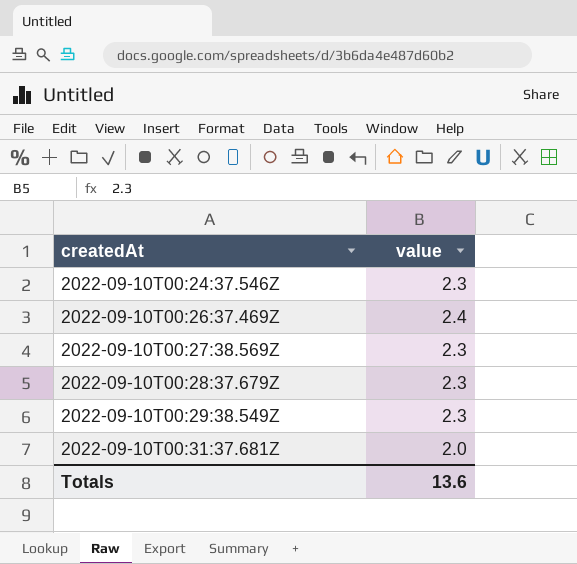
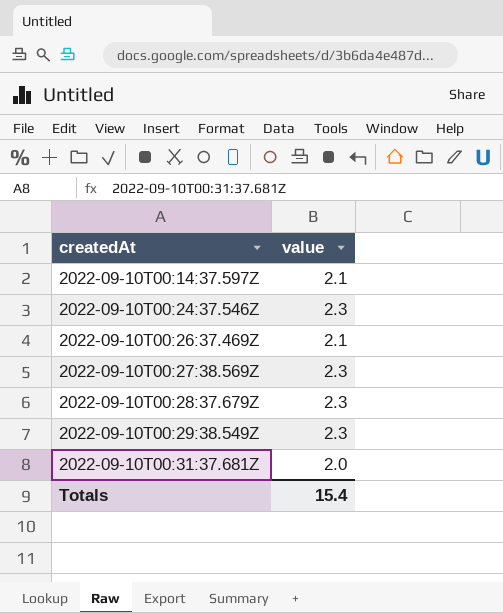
row 2022-09-10T00:14:37.597Z: none -> 2.1
2022-09-10T00:26:37.469Z | value: 2.4 -> 2.1
Totals | value: 13.6 -> 15.4

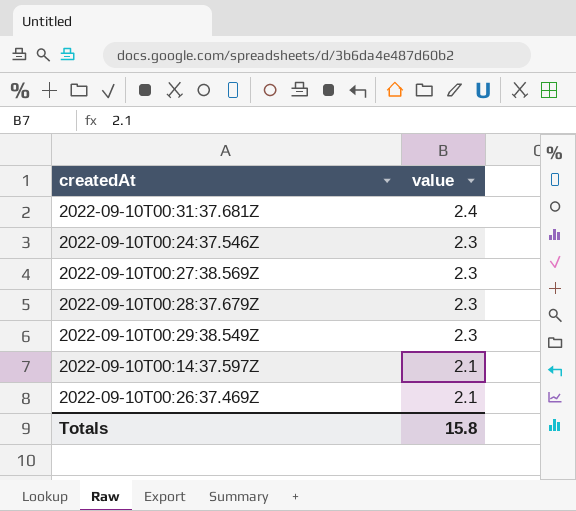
row order: createdAt ascending -> value descending
2022-09-10T00:31:37.681Z | value: 2.0 -> 2.4
Totals | value: 15.4 -> 15.8

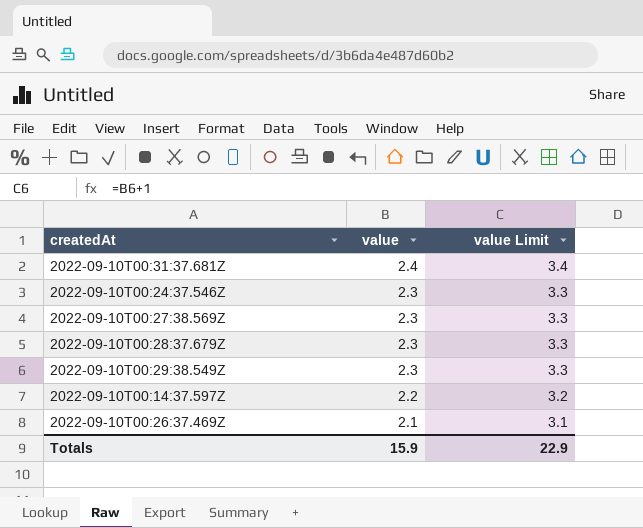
column value Limit | formula: none -> [value] + 1
2022-09-10T00:14:37.597Z | value: 2.1 -> 2.2
Totals | value: 15.8 -> 15.9

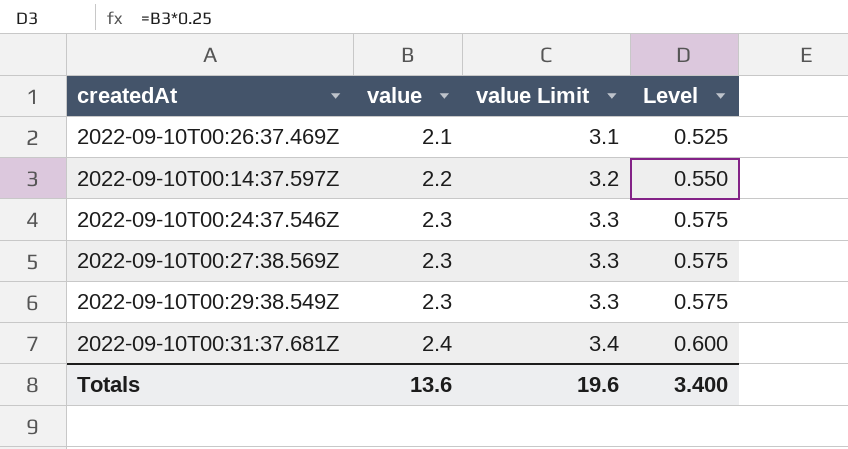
row order: value descending -> value ascending
column Level | formula: none -> [value] * 0.25
row 2022-09-10T00:28:37.679Z: 2.3 | 3.3 -> none
Totals | value: 15.9 -> 13.6
Totals | value Limit: 22.9 -> 19.6

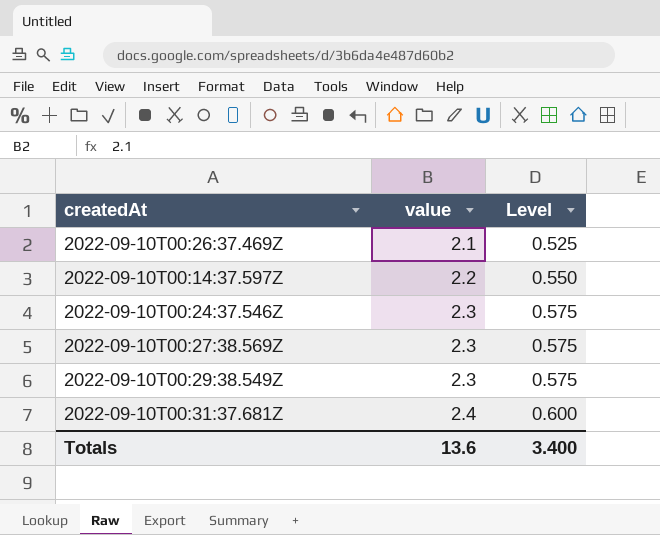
column value Limit | formula: [value] + 1 -> none

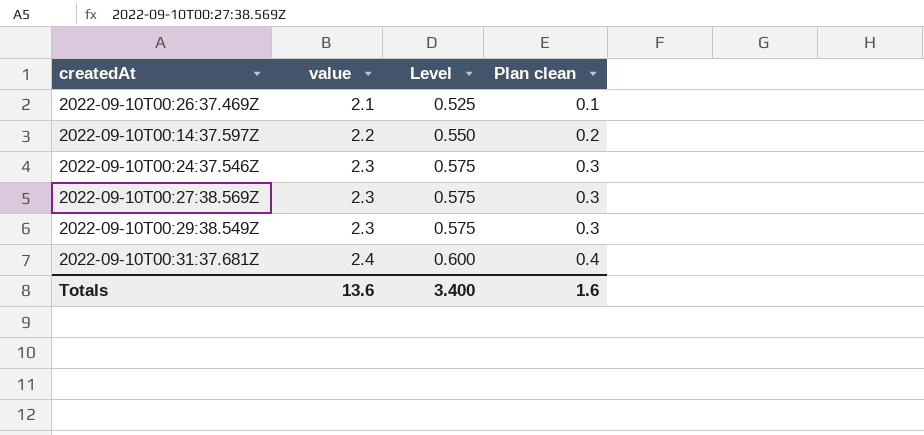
column Plan clean | formula: none -> [value] - 2

